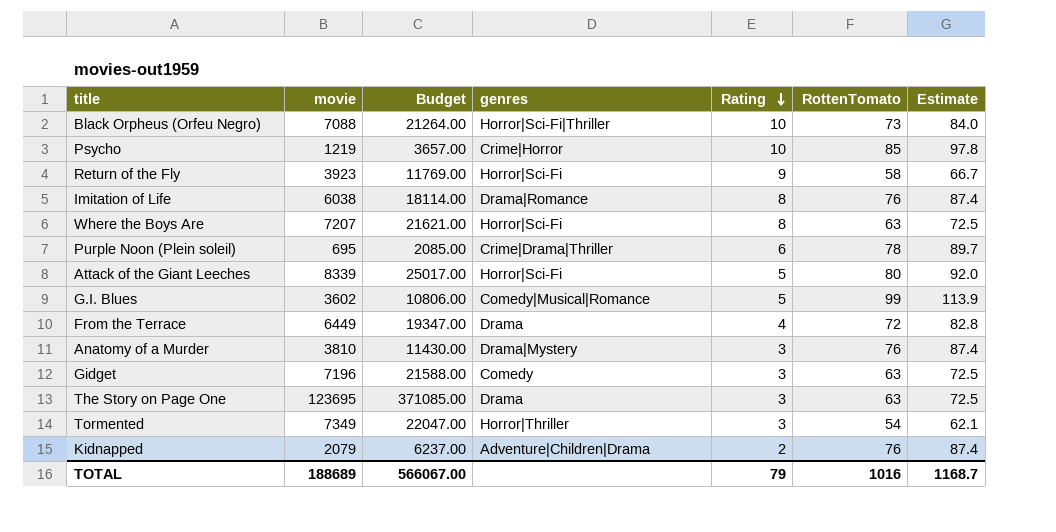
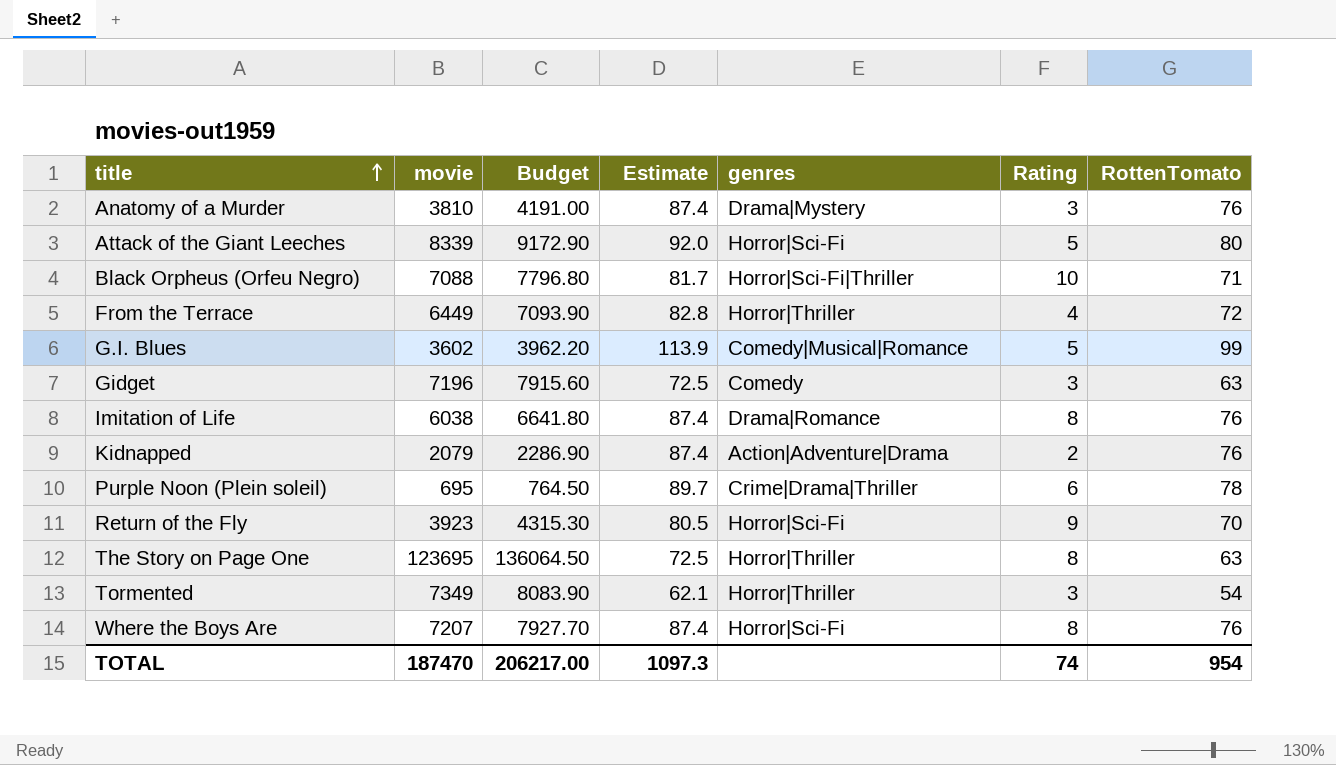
row order: Rating descending -> title ascending
column Budget | formula: [movie] * 3 -> [movie] * 1.1
column Estimate | position: 7 -> 4
row Psycho: 1219 | 3657.00 | Crime|Horror | 10 | 85 | 97.8 -> none
Black Orpheus (Orfeu Negro) | Estimate: 84.0 -> 81.7
Black Orpheus (Orfeu Negro) | RottenTomato: 73 -> 71
From the Terrace | genres: Drama -> Horror|Thriller
Kidnapped | genres: Adventure|Children|Drama -> Action|Adventure|Drama
Return of the Fly | Estimate: 66.7 -> 80.5
Return of the Fly | RottenTomato: 58 -> 70
The Story on Page One | genres: Drama -> Horror|Thriller
The Story on Page One | Rating: 3 -> 8
Where the Boys Are | Estimate: 72.5 -> 87.4
Where the Boys Are | RottenTomato: 63 -> 76
TOTAL | movie: 188689 -> 187470
TOTAL | Budget: 566067.00 -> 206217.00
TOTAL | Estimate: 1168.7 -> 1097.3
TOTAL | Rating: 79 -> 74
TOTAL | RottenTomato: 1016 -> 954

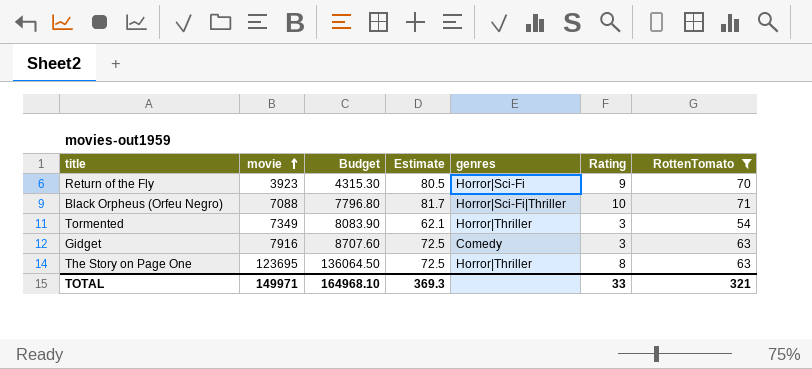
filter: none -> RottenTomato <= 71
row order: title ascending -> movie ascending
Gidget | movie: 7196 -> 7916
Gidget | Budget: 7915.60 -> 8707.60
TOTAL | movie: 187470 -> 149971
TOTAL | Budget: 206217.00 -> 164968.10
TOTAL | Estimate: 1097.3 -> 369.3
TOTAL | Rating: 74 -> 33
TOTAL | RottenTomato: 954 -> 321

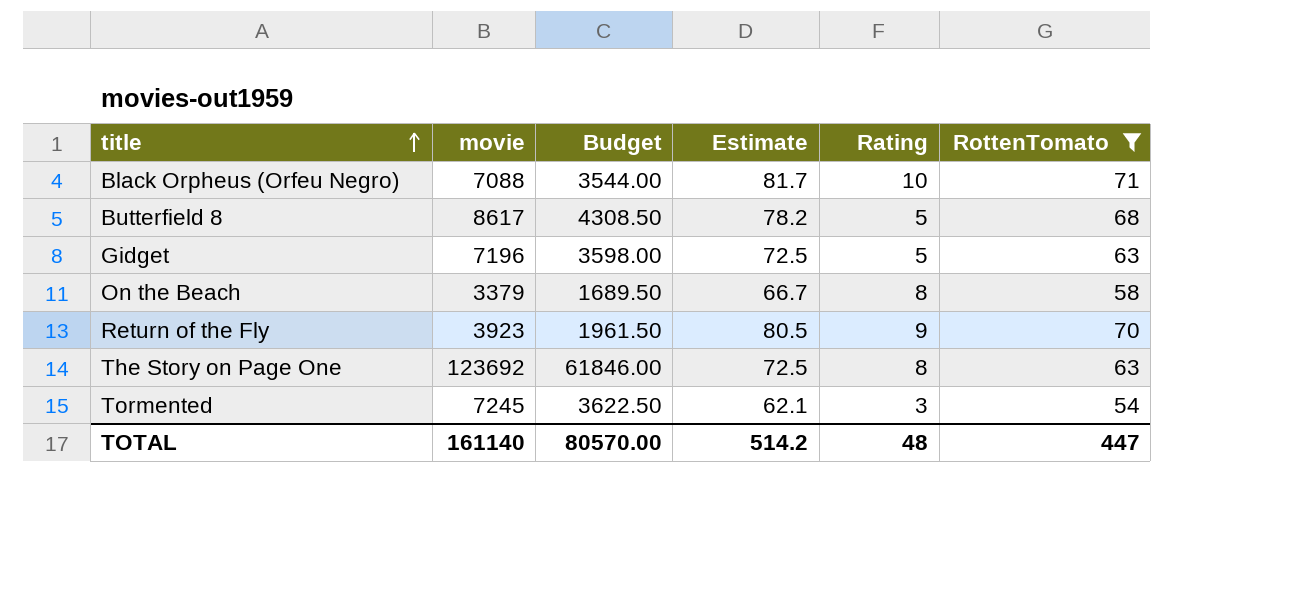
row order: movie ascending -> title ascending
column genres | position: 5 -> none
column Budget | formula: [movie] * 1.1 -> [movie] * 0.5
row Butterfield 8: none -> 8617 | 4308.50 | 78.2 | 5 | 68
Gidget | movie: 7916 -> 7196
Gidget | Rating: 3 -> 5
row On the Beach: none -> 3379 | 1689.50 | 66.7 | 8 | 58
The Story on Page One | movie: 123695 -> 123692
Tormented | movie: 7349 -> 7245
TOTAL | movie: 149971 -> 161140
TOTAL | Budget: 164968.10 -> 80570.00
TOTAL | Estimate: 369.3 -> 514.2
TOTAL | Rating: 33 -> 48
TOTAL | RottenTomato: 321 -> 447

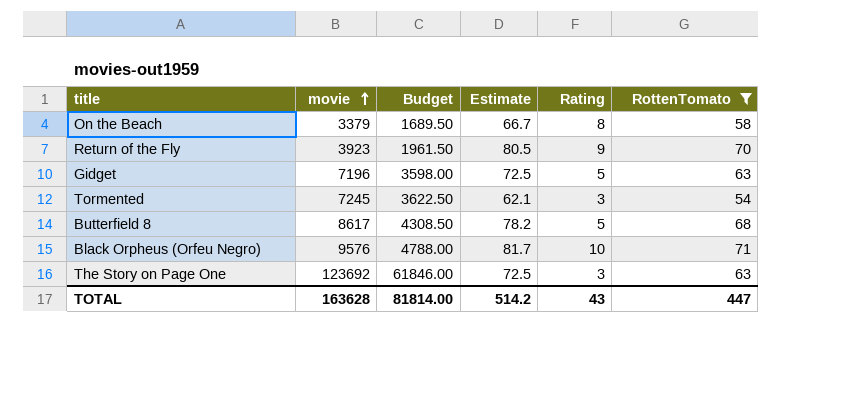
row order: title ascending -> movie ascending
Black Orpheus (Orfeu Negro) | movie: 7088 -> 9576
Black Orpheus (Orfeu Negro) | Budget: 3544.00 -> 4788.00
The Story on Page One | Rating: 8 -> 3
TOTAL | movie: 161140 -> 163628
TOTAL | Budget: 80570.00 -> 81814.00
TOTAL | Rating: 48 -> 43

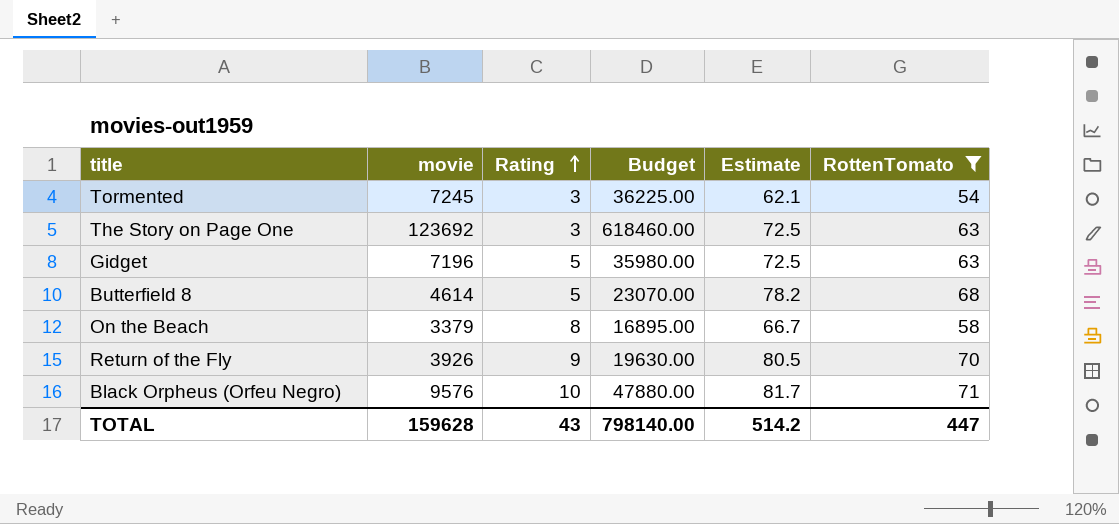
row order: movie ascending -> Rating ascending
column Rating | position: 5 -> 3
column Budget | formula: [movie] * 0.5 -> [movie] * 5
Butterfield 8 | movie: 8617 -> 4614
Return of the Fly | movie: 3923 -> 3926
TOTAL | movie: 163628 -> 159628
TOTAL | Budget: 81814.00 -> 798140.00

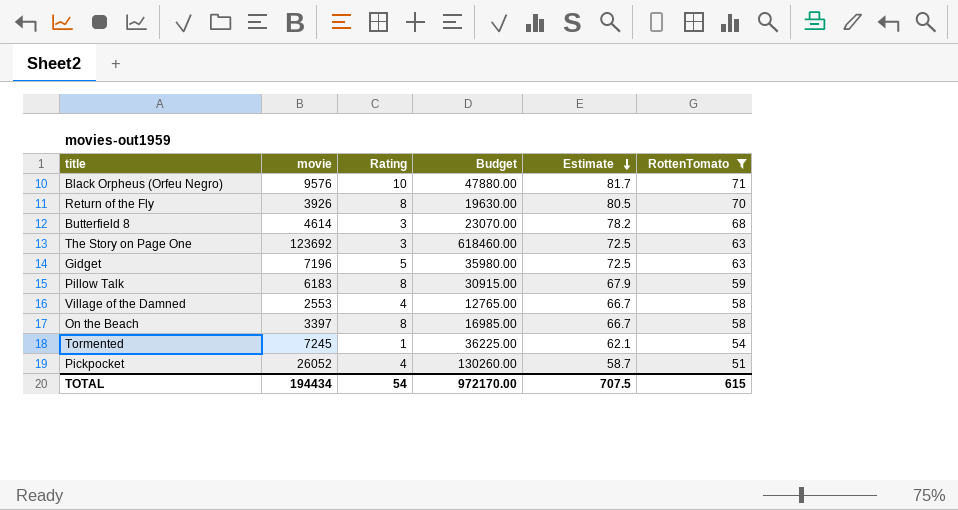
row order: Rating ascending -> Estimate descending
Return of the Fly | Rating: 9 -> 8
Butterfield 8 | Rating: 5 -> 3
row Pillow Talk: none -> 6183 | 8 | 30915.00 | 67.9 | 59
row Village of the Damned: none -> 2553 | 4 | 12765.00 | 66.7 | 58
On the Beach | movie: 3379 -> 3397
On the Beach | Budget: 16895.00 -> 16985.00
Tormented | Rating: 3 -> 1
row Pickpocket: none -> 26052 | 4 | 130260.00 | 58.7 | 51
TOTAL | movie: 159628 -> 194434
TOTAL | Rating: 43 -> 54
TOTAL | Budget: 798140.00 -> 972170.00
TOTAL | Estimate: 514.2 -> 707.5
TOTAL | RottenTomato: 447 -> 615

